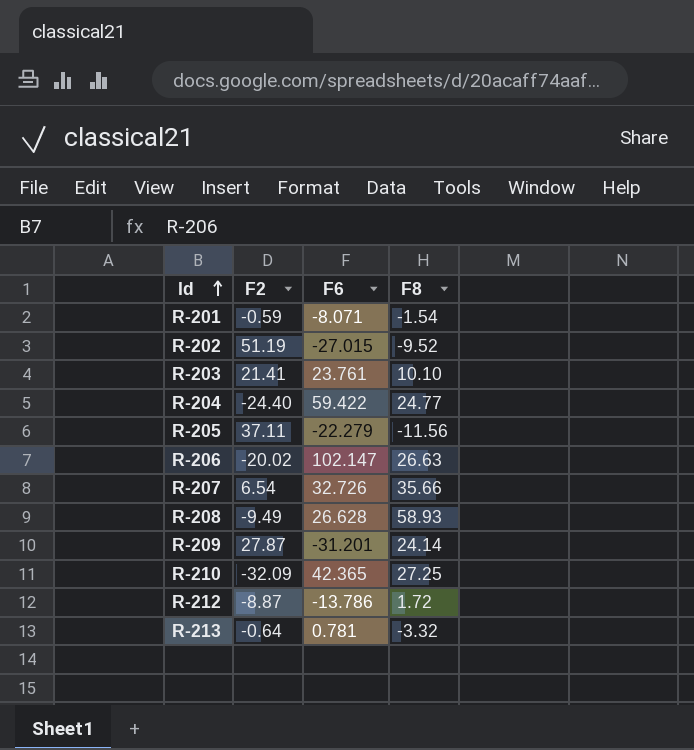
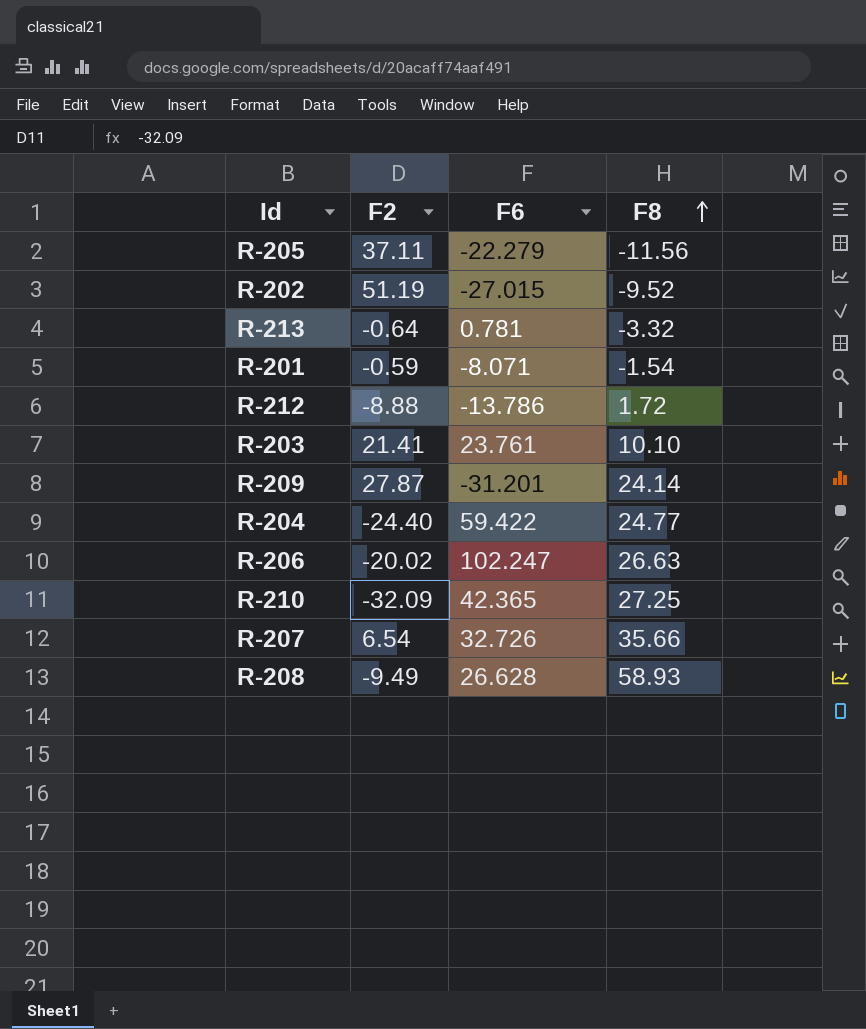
row order: Id ascending -> F8 ascending
R-212 | F2: -8.87 -> -8.88
R-206 | F6: 102.147 -> 102.247

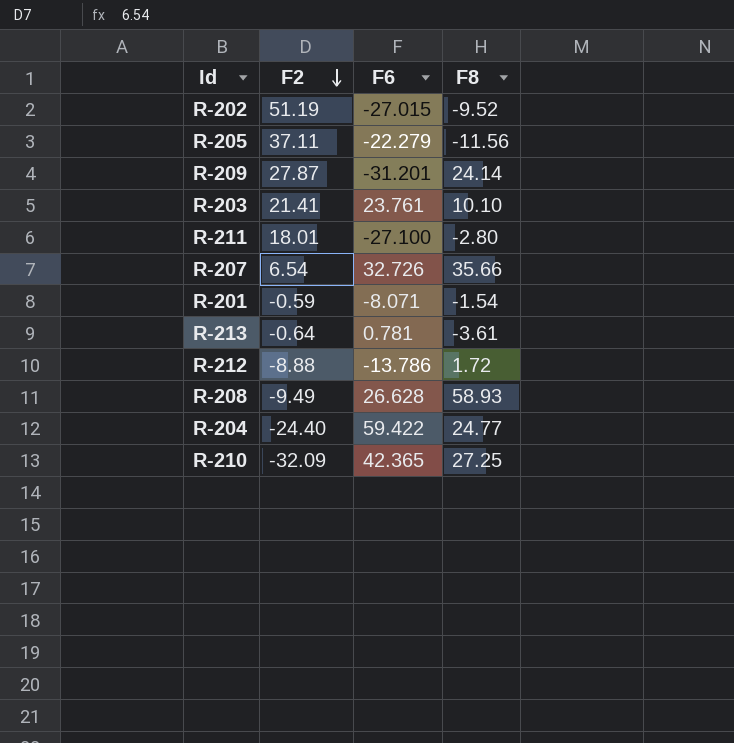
row order: F8 ascending -> F2 descending
row R-206: -20.02 | 102.247 | 26.63 -> none
row R-211: none -> 18.01 | -27.100 | -2.80
R-213 | F8: -3.32 -> -3.61

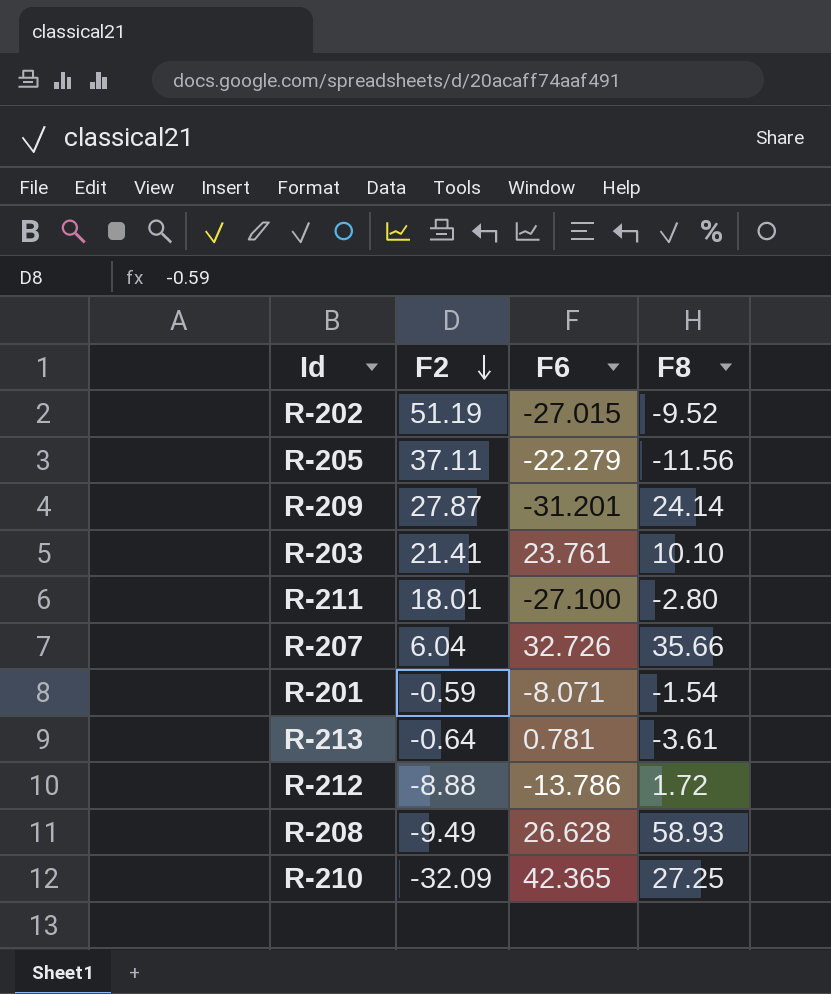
row R-204: -24.40 | 59.422 | 24.77 -> none
R-207 | F2: 6.54 -> 6.04

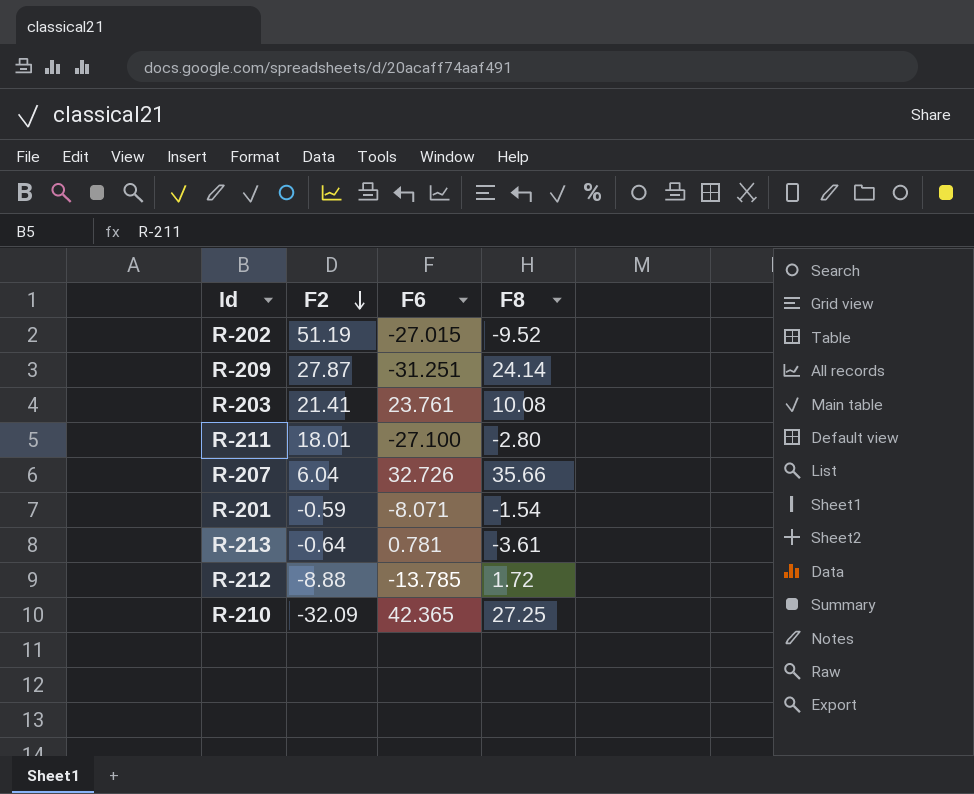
row R-205: 37.11 | -22.279 | -11.56 -> none
row R-208: -9.49 | 26.628 | 58.93 -> none
R-209 | F6: -31.201 -> -31.251
R-203 | F8: 10.10 -> 10.08
R-212 | F6: -13.786 -> -13.785

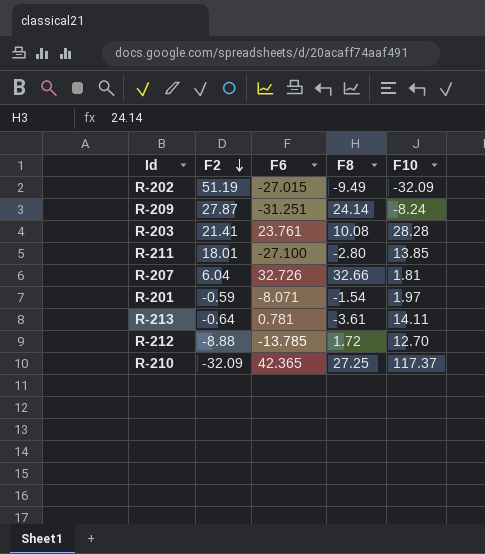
column F10 | position: none -> 5
R-202 | F8: -9.52 -> -9.49
R-207 | F8: 35.66 -> 32.66

